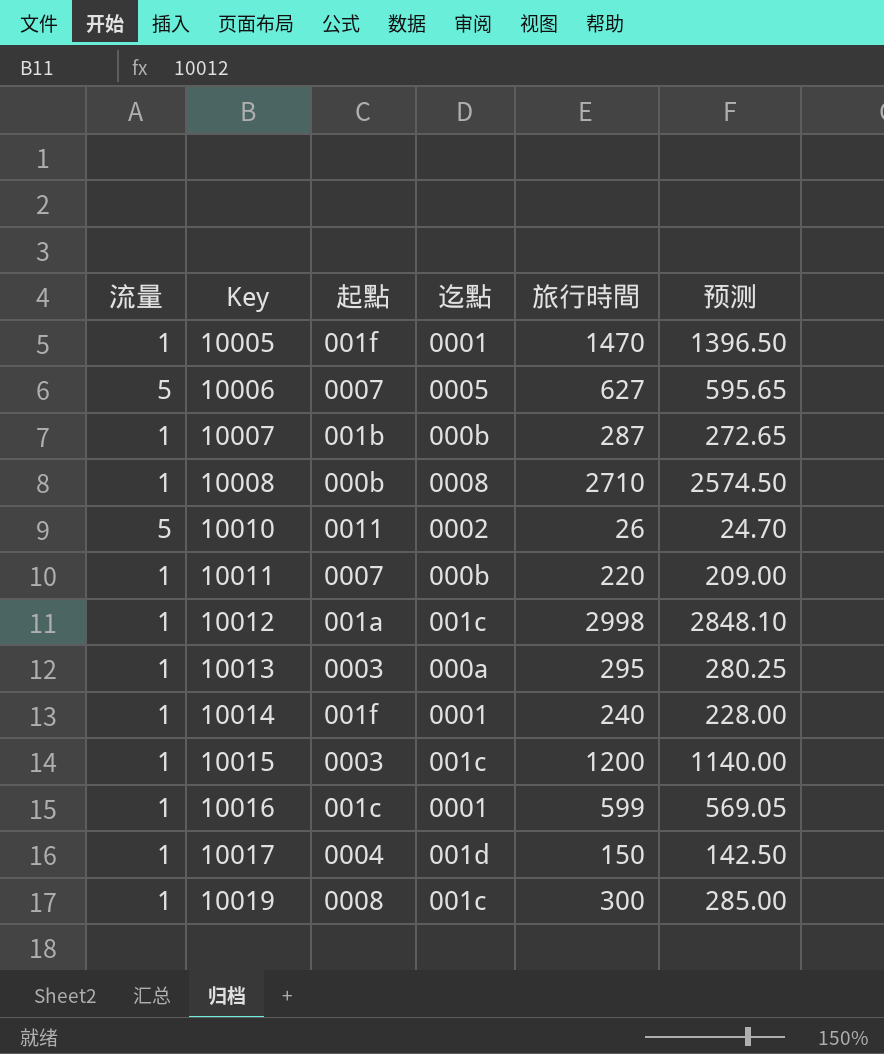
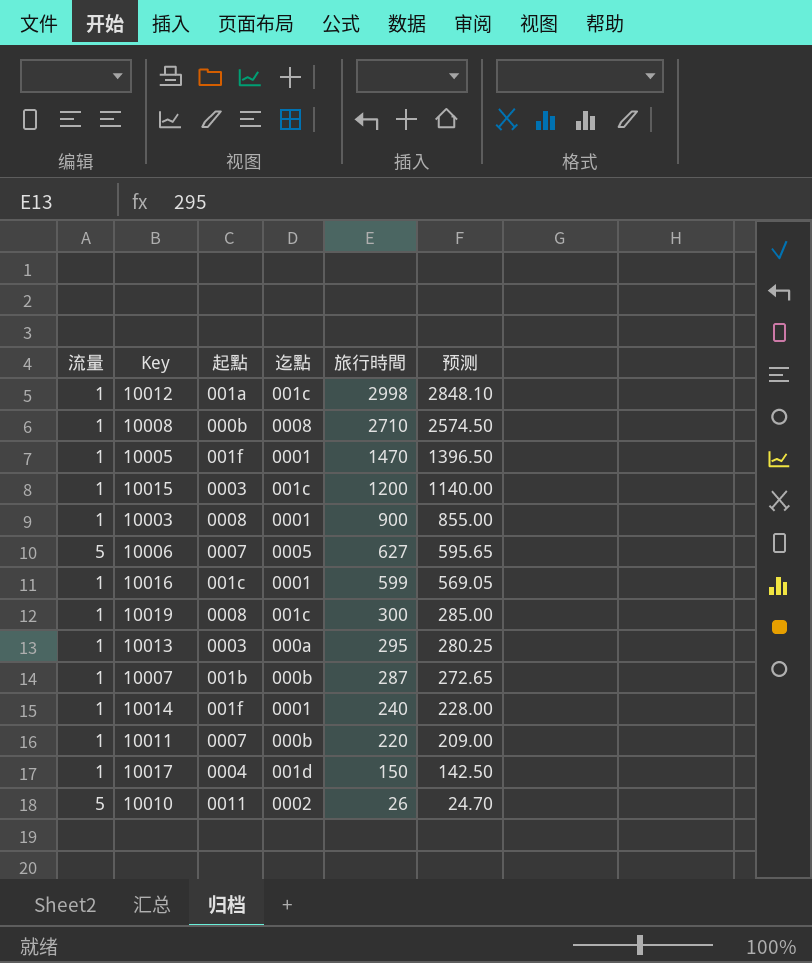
row order: Key ascending -> 旅行時間 descending
row 10003: none -> 1 | 0008 | 0001 | 900 | 855.00

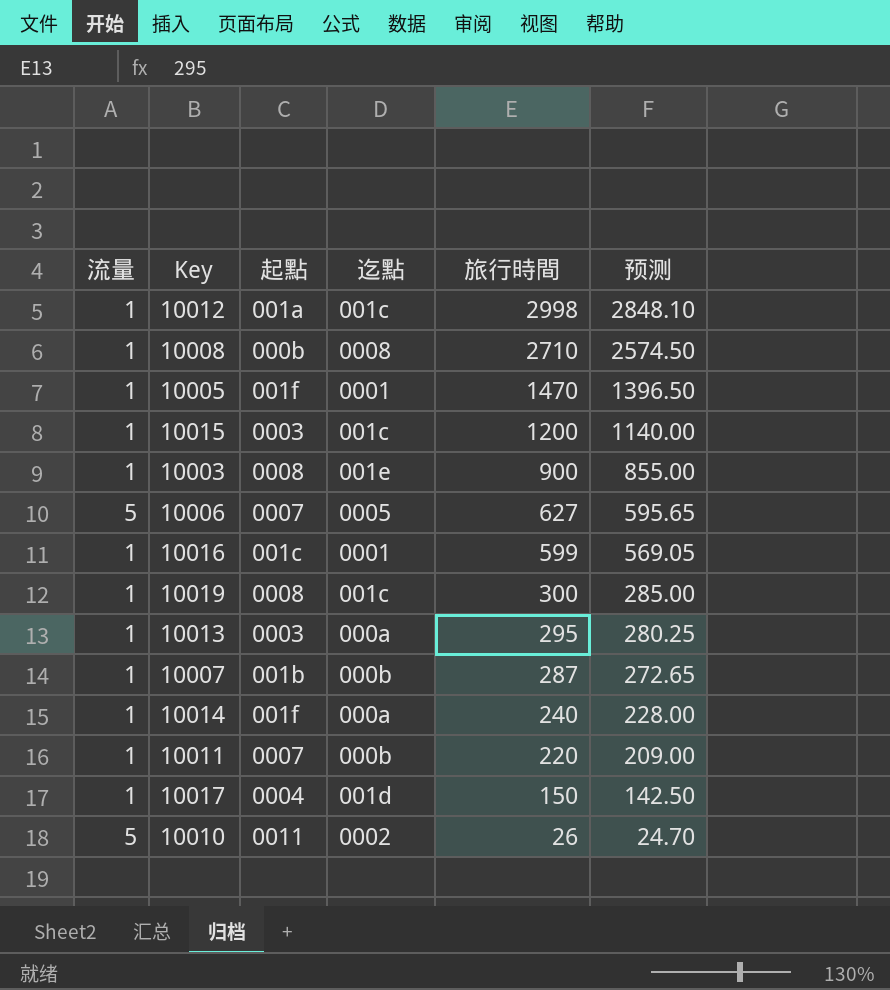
10003 | 迄點: 0001 -> 001e
10014 | 迄點: 0001 -> 000a

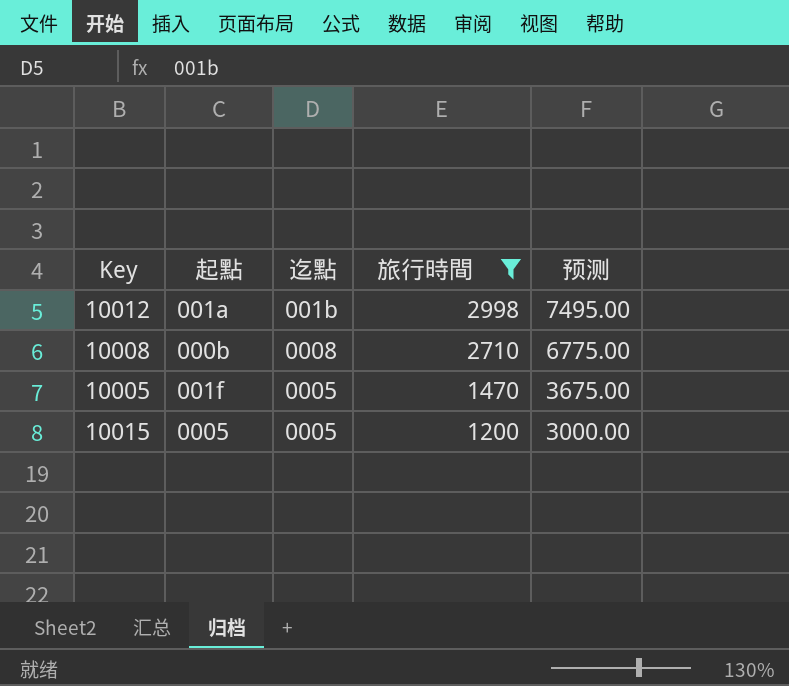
filter: none -> 旅行時間 >= 1200
column 流量 | position: 1 -> none
column 预测 | formula: [旅行時間] * 0.95 -> [旅行時間] * 2.5
10012 | 迄點: 001c -> 001b
10005 | 迄點: 0001 -> 0005
10015 | 起點: 0003 -> 0005
10015 | 迄點: 001c -> 0005

